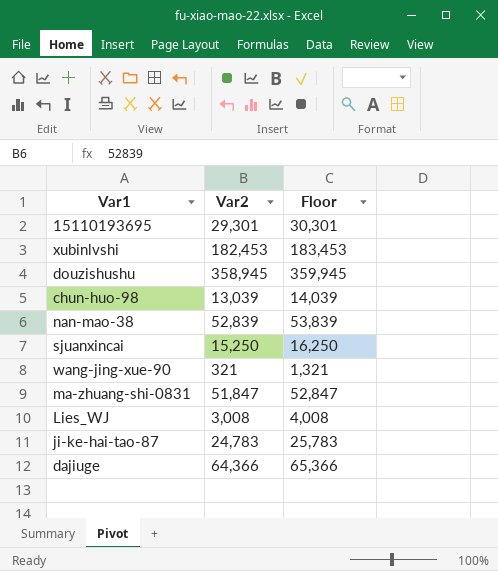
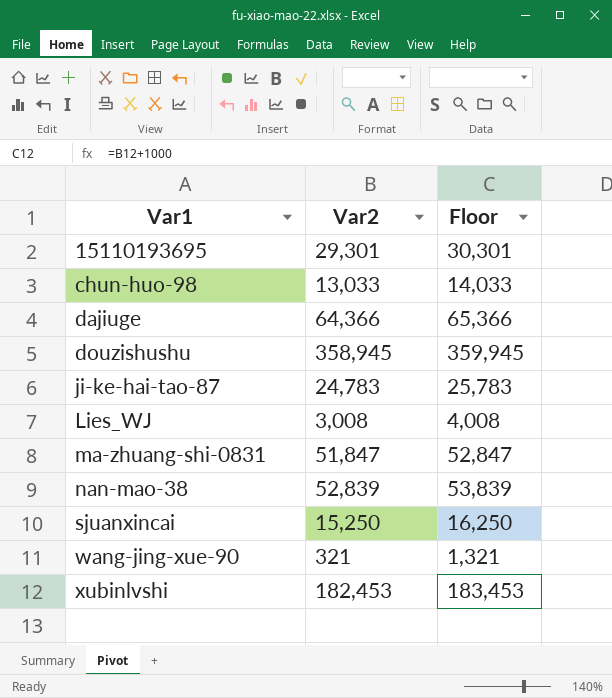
row order: none -> Var1 ascending
chun-huo-98 | Var2: 13,039 -> 13,033
chun-huo-98 | Floor: 14,039 -> 14,033

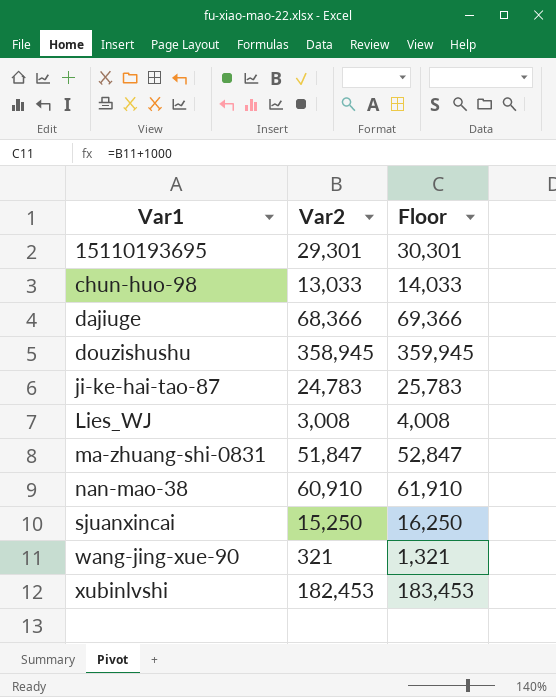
dajiuge | Var2: 64,366 -> 68,366
dajiuge | Floor: 65,366 -> 69,366
nan-mao-38 | Var2: 52,839 -> 60,910
nan-mao-38 | Floor: 53,839 -> 61,910

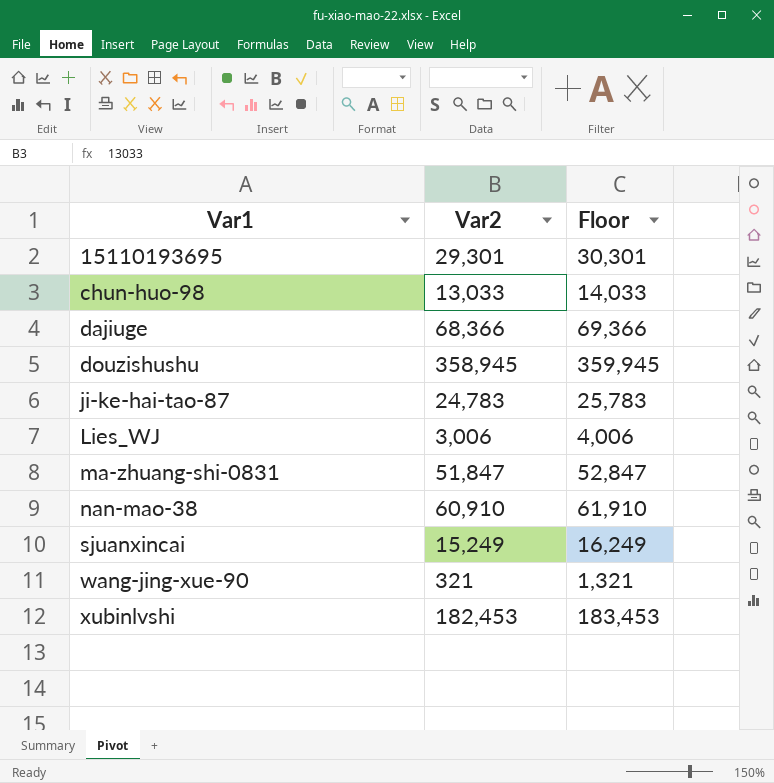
Lies_WJ | Var2: 3,008 -> 3,006
Lies_WJ | Floor: 4,008 -> 4,006
sjuanxincai | Var2: 15,250 -> 15,249
sjuanxincai | Floor: 16,250 -> 16,249

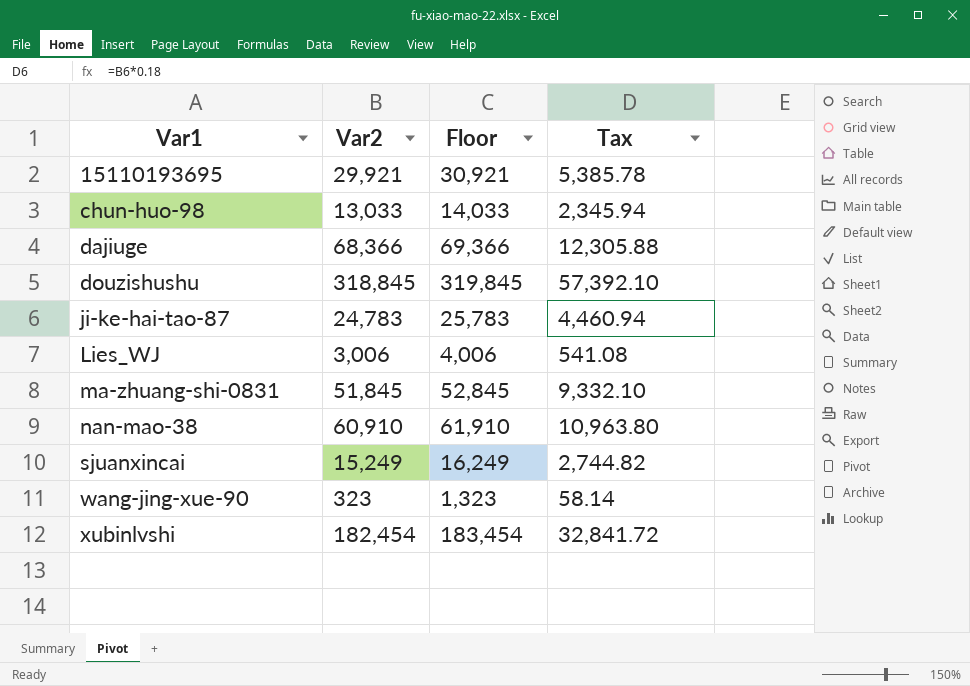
column Tax | formula: none -> [Var2] * 0.18
15110193695 | Var2: 29,301 -> 29,921
15110193695 | Floor: 30,301 -> 30,921
douzishushu | Var2: 358,945 -> 318,845
douzishushu | Floor: 359,945 -> 319,845
ma-zhuang-shi-0831 | Var2: 51,847 -> 51,845
ma-zhuang-shi-0831 | Floor: 52,847 -> 52,845
wang-jing-xue-90 | Var2: 321 -> 323
wang-jing-xue-90 | Floor: 1,321 -> 1,323
xubinlvshi | Var2: 182,453 -> 182,454
xubinlvshi | Floor: 183,453 -> 183,454

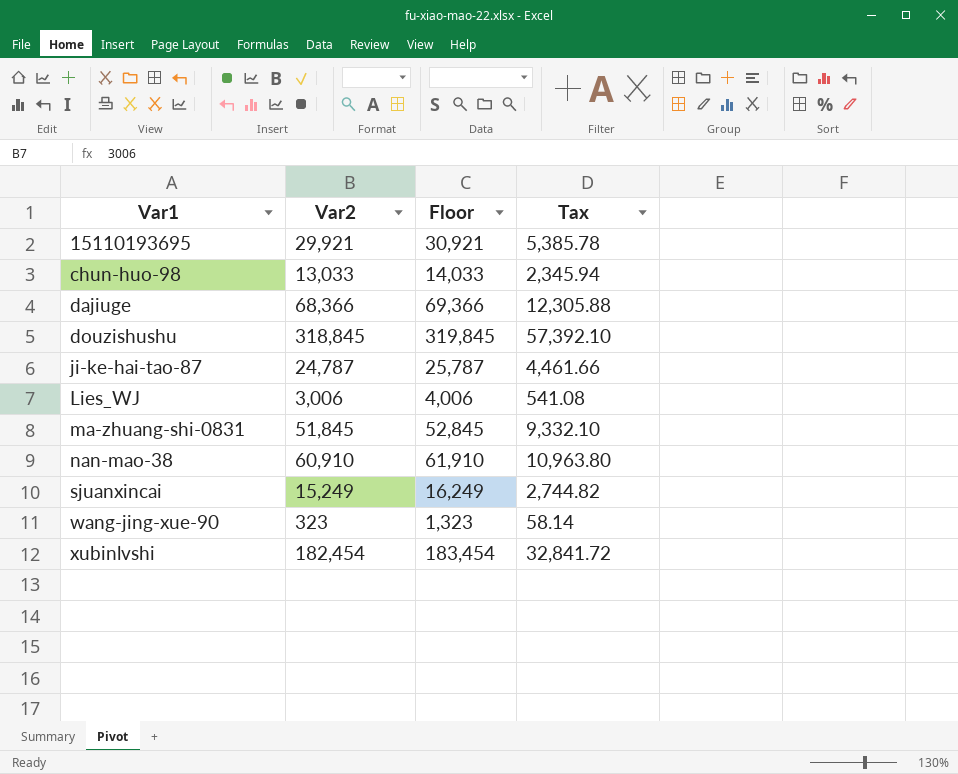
ji-ke-hai-tao-87 | Var2: 24,783 -> 24,787
ji-ke-hai-tao-87 | Floor: 25,783 -> 25,787
ji-ke-hai-tao-87 | Tax: 4,460.94 -> 4,461.66

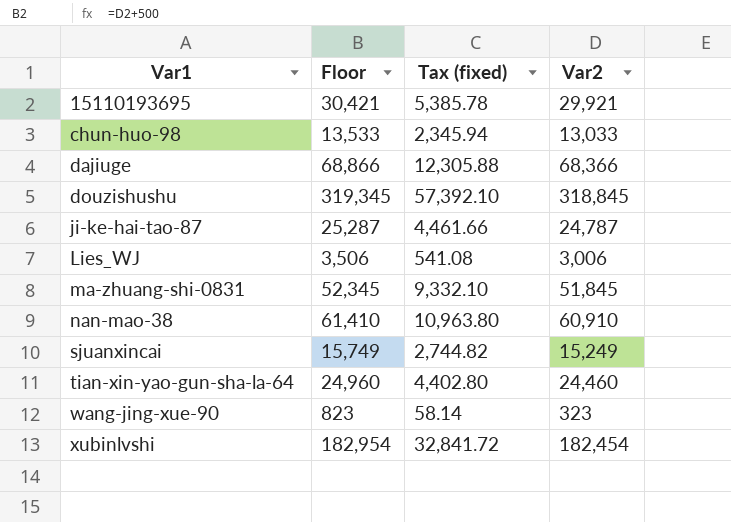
column Floor | formula: [Var2] + 1000 -> [Var2] + 500
column name: Tax -> Tax (fixed)
column Var2 | position: 2 -> 4
row tian-xin-yao-gun-sha-la-64: none -> 24,960 | 4,402.80 | 24,460

